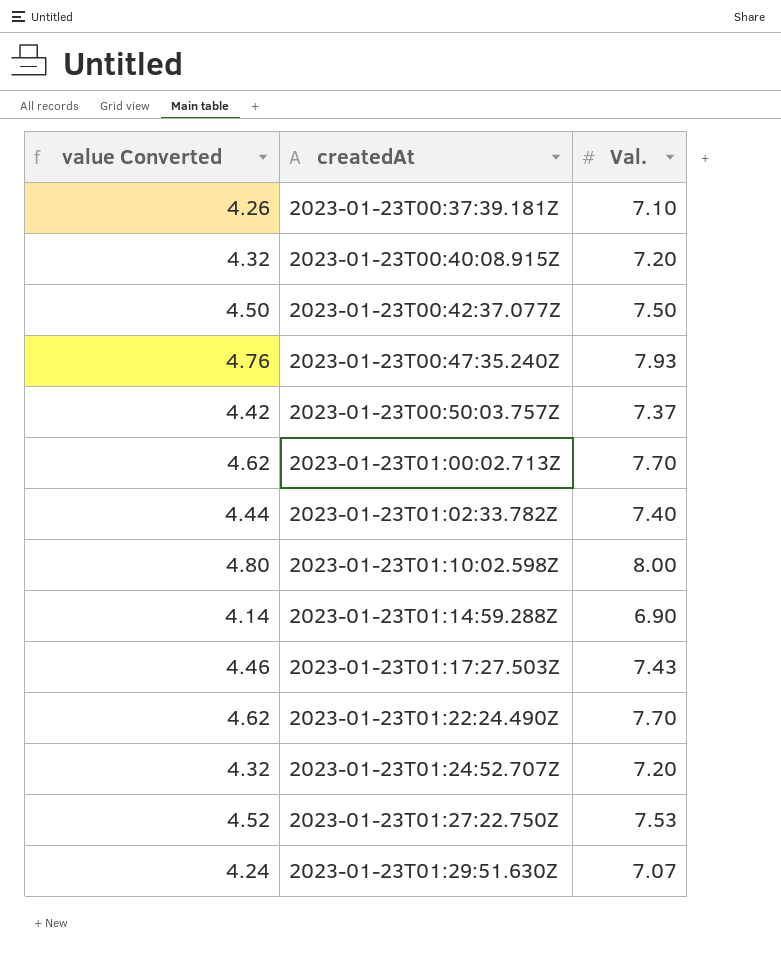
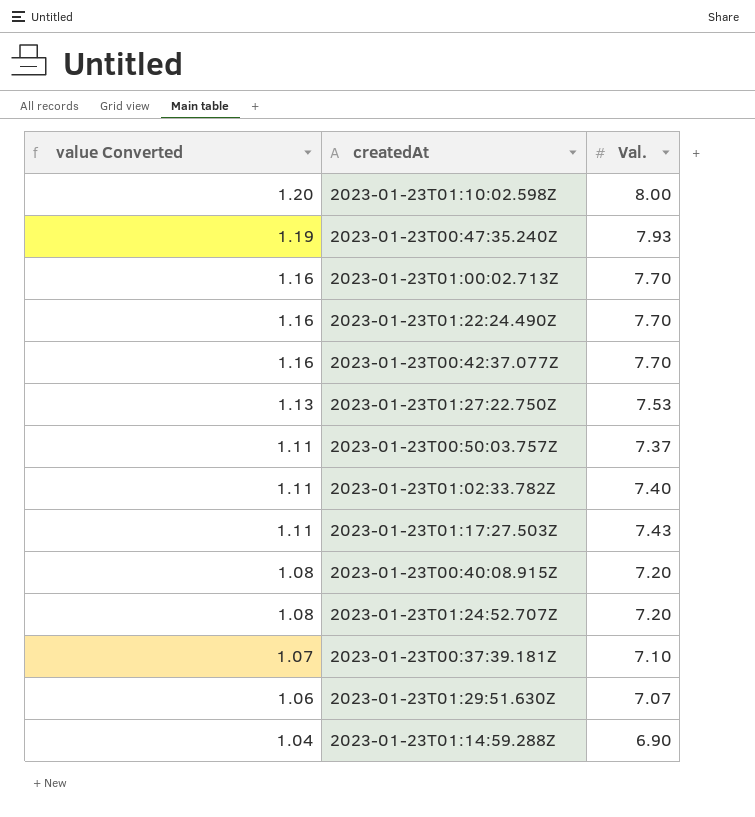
row order: createdAt ascending -> value Converted descending
column value Converted | formula: [Val.] * 0.6 -> [Val.] * 0.15
2023-01-23T00:42:37.077Z | Val.: 7.50 -> 7.70

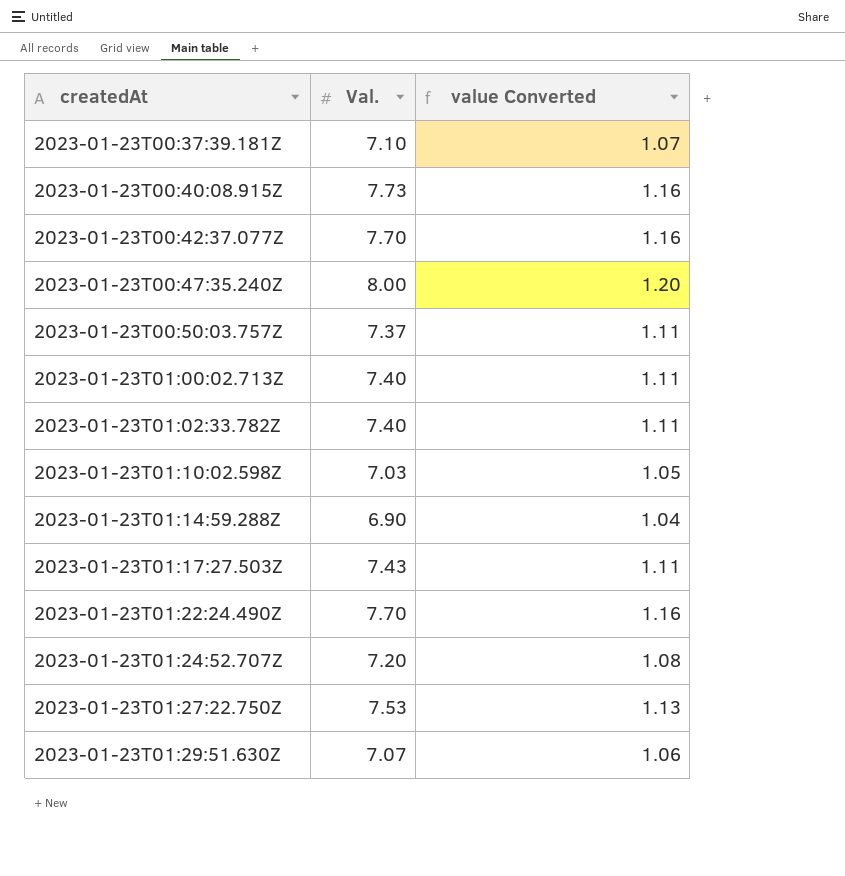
row order: value Converted descending -> createdAt ascending
column value Converted | position: 1 -> 3
2023-01-23T00:40:08.915Z | Val.: 7.20 -> 7.73
2023-01-23T00:40:08.915Z | value Converted: 1.08 -> 1.16
2023-01-23T00:47:35.240Z | Val.: 7.93 -> 8.00
2023-01-23T00:47:35.240Z | value Converted: 1.19 -> 1.20
2023-01-23T01:00:02.713Z | Val.: 7.70 -> 7.40
2023-01-23T01:00:02.713Z | value Converted: 1.16 -> 1.11
2023-01-23T01:10:02.598Z | Val.: 8.00 -> 7.03
2023-01-23T01:10:02.598Z | value Converted: 1.20 -> 1.05

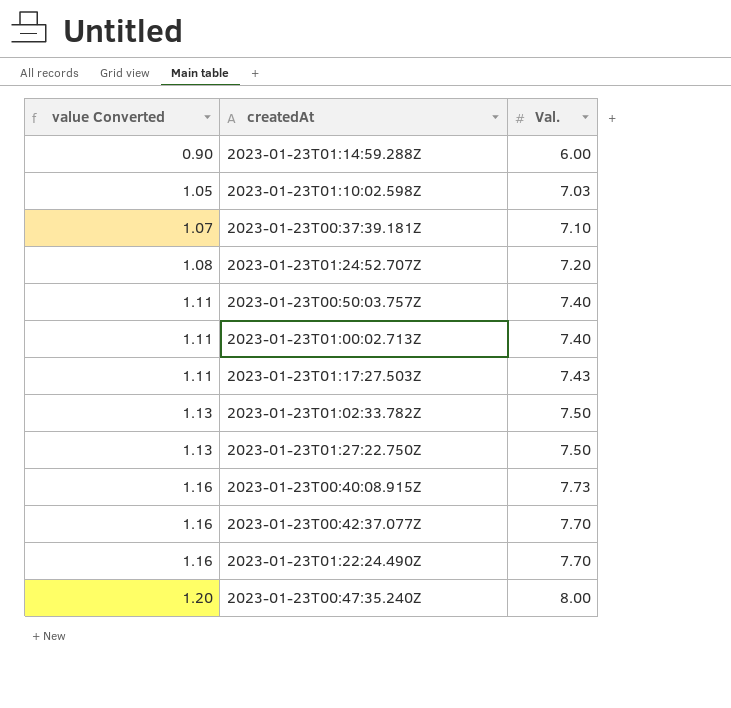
row order: createdAt ascending -> value Converted ascending
column value Converted | position: 3 -> 1
row 2023-01-23T01:29:51.630Z: 7.07 | 1.06 -> none
2023-01-23T01:14:59.288Z | value Converted: 1.04 -> 0.90
2023-01-23T01:14:59.288Z | Val.: 6.90 -> 6.00
2023-01-23T00:50:03.757Z | Val.: 7.37 -> 7.40
2023-01-23T01:02:33.782Z | value Converted: 1.11 -> 1.13
2023-01-23T01:02:33.782Z | Val.: 7.40 -> 7.50
2023-01-23T01:27:22.750Z | Val.: 7.53 -> 7.50

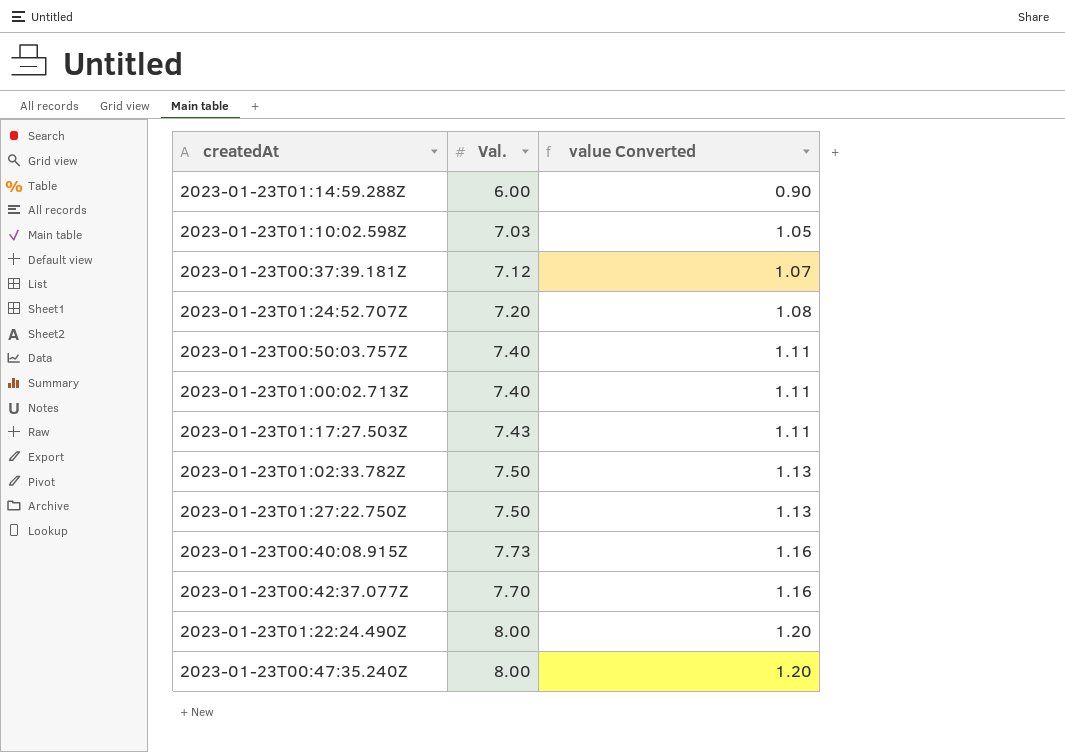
column value Converted | position: 1 -> 3
2023-01-23T00:37:39.181Z | Val.: 7.10 -> 7.12
2023-01-23T01:22:24.490Z | Val.: 7.70 -> 8.00
2023-01-23T01:22:24.490Z | value Converted: 1.16 -> 1.20

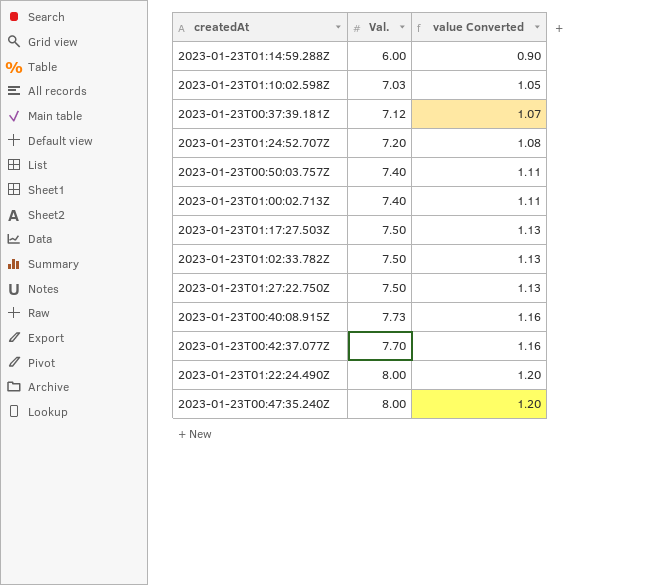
2023-01-23T01:17:27.503Z | Val.: 7.43 -> 7.50
2023-01-23T01:17:27.503Z | value Converted: 1.11 -> 1.13

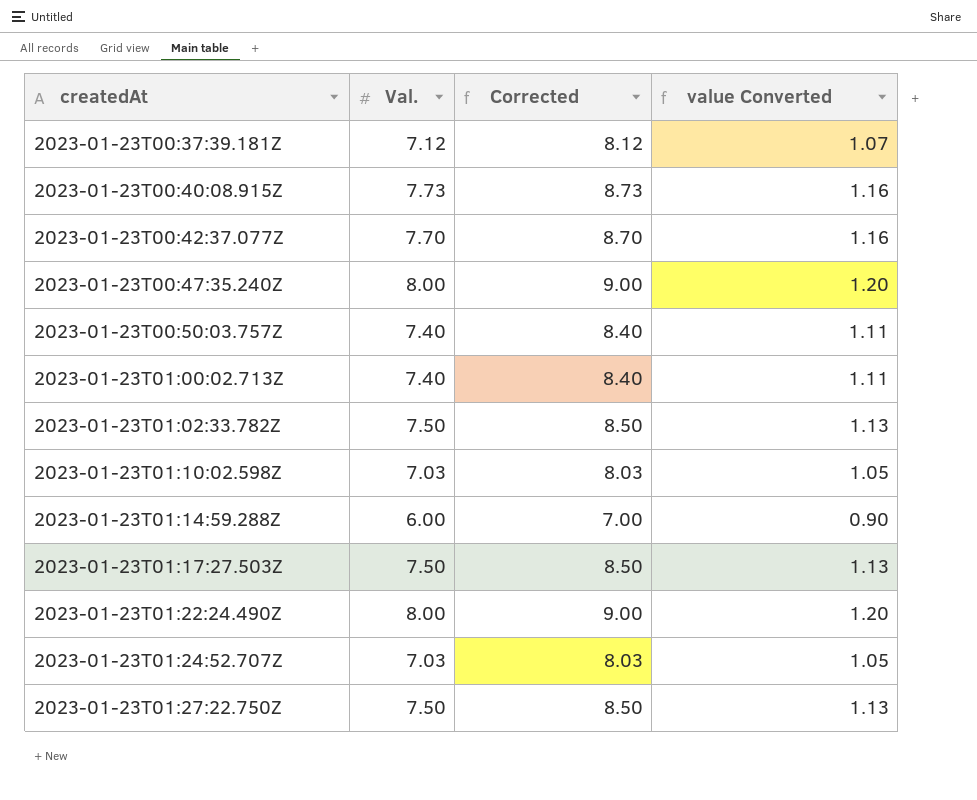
row order: value Converted ascending -> createdAt ascending
column Corrected | formula: none -> [Val.] + 1
2023-01-23T01:24:52.707Z | Val.: 7.20 -> 7.03
2023-01-23T01:24:52.707Z | value Converted: 1.08 -> 1.05

